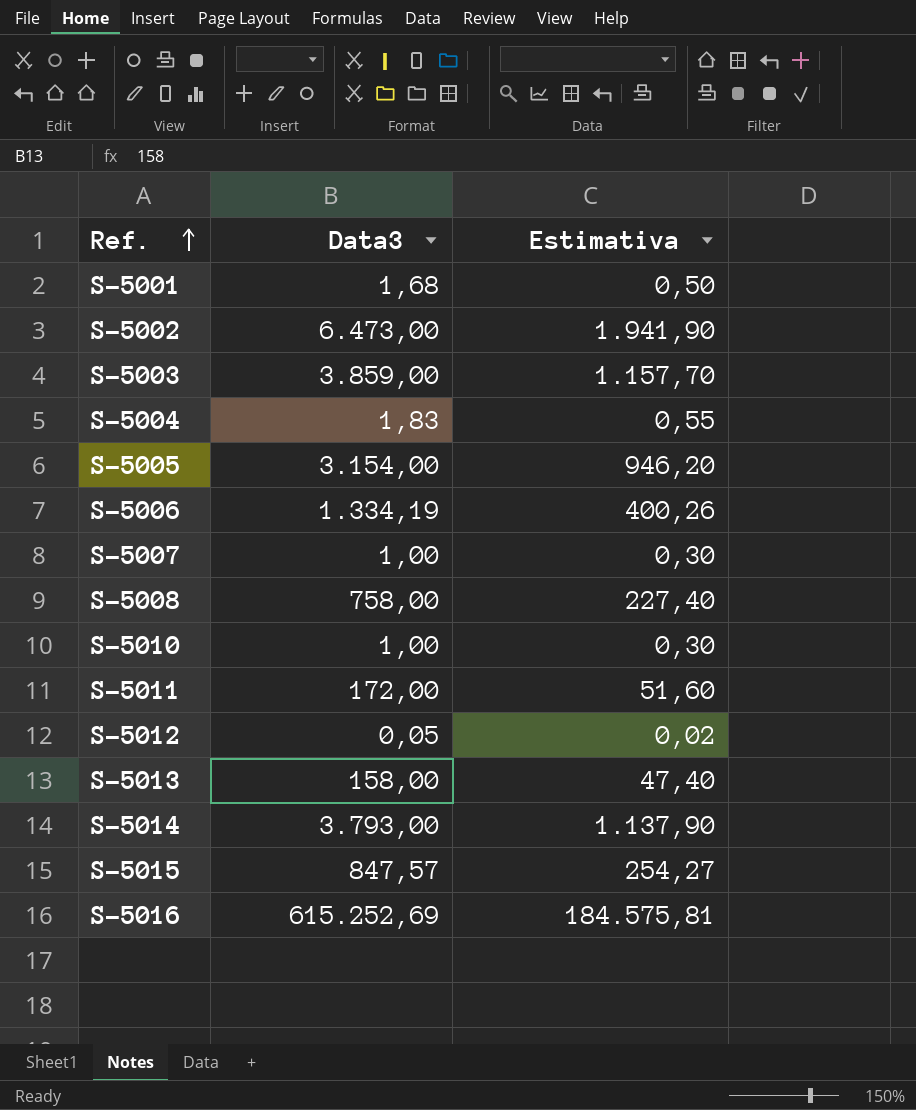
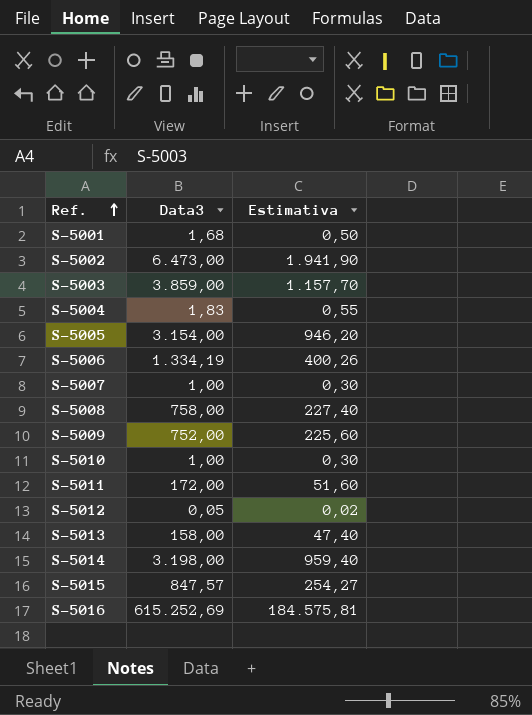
row S-5009: none -> 752,00 | 225,60
S-5014 | Data3: 3.793,00 -> 3.198,00
S-5014 | Estimativa: 1.137,90 -> 959,40

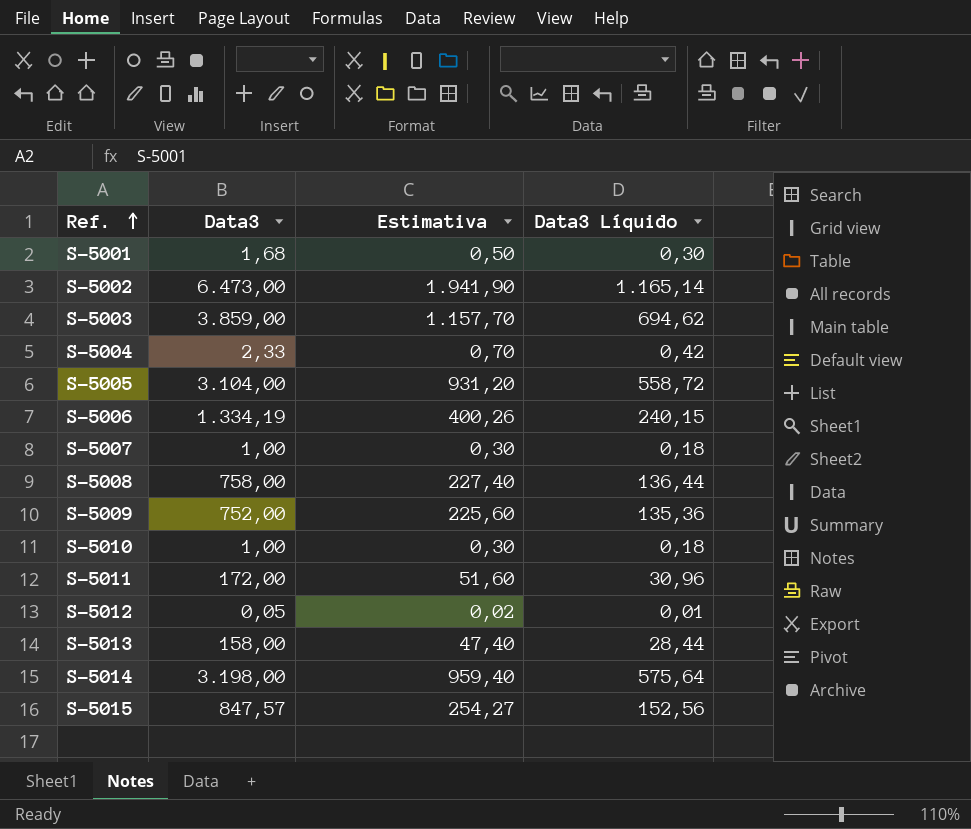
column Data3 Líquido | formula: none -> [Data3] * 0,18
row S-5016: 615.252,69 | 184.575,81 -> none
S-5004 | Data3: 1,83 -> 2,33
S-5004 | Estimativa: 0,55 -> 0,70
S-5005 | Data3: 3.154,00 -> 3.104,00
S-5005 | Estimativa: 946,20 -> 931,20

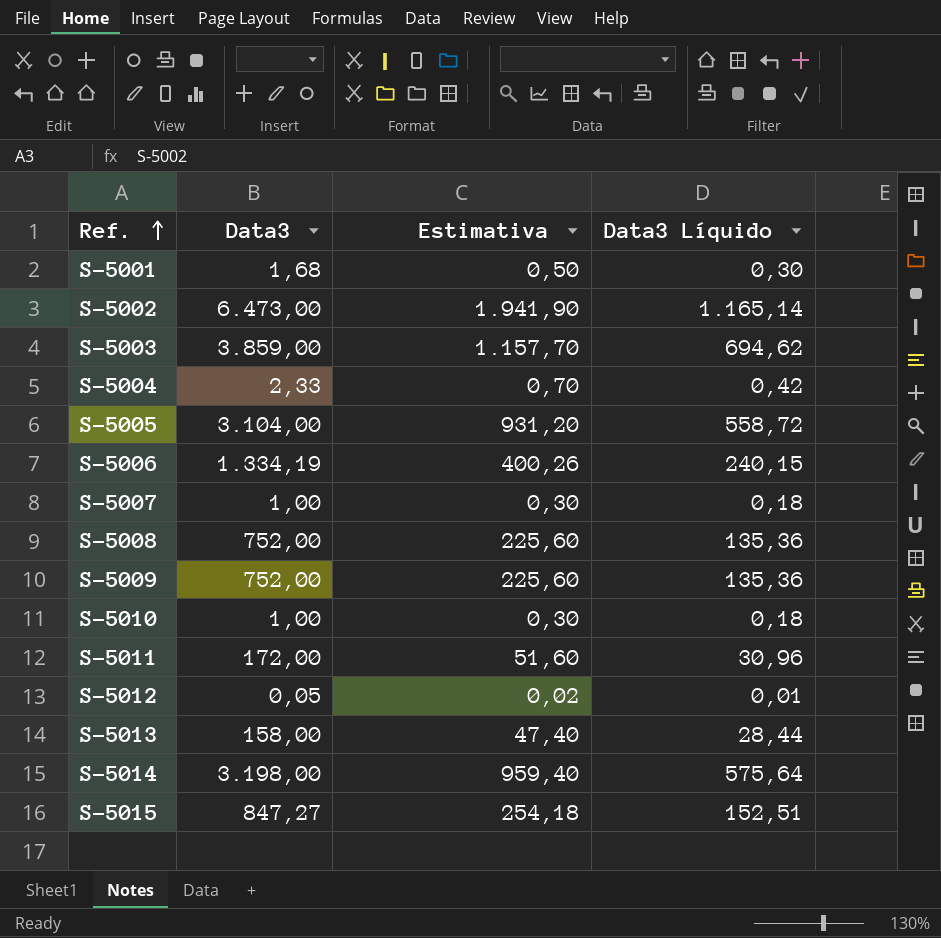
S-5008 | Data3: 758,00 -> 752,00
S-5008 | Estimativa: 227,40 -> 225,60
S-5008 | Data3 Líquido: 136,44 -> 135,36
S-5015 | Data3: 847,57 -> 847,27
S-5015 | Estimativa: 254,27 -> 254,18
S-5015 | Data3 Líquido: 152,56 -> 152,51

